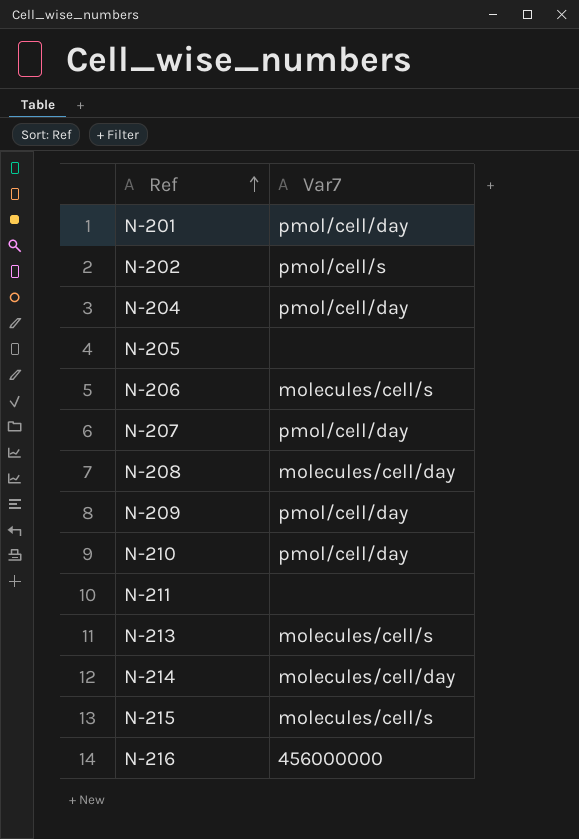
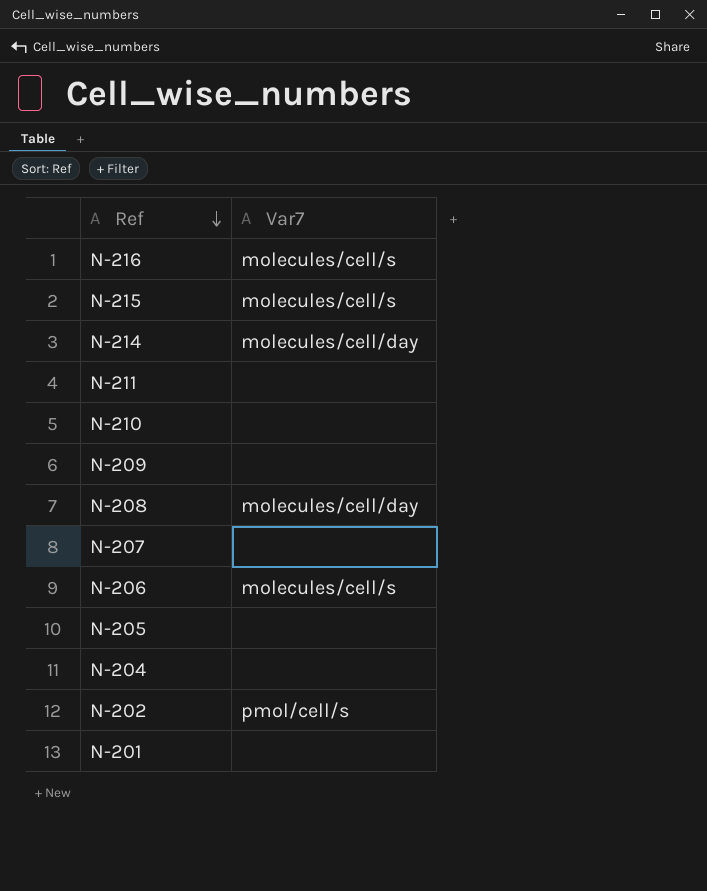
row order: Ref ascending -> Ref descending
row N-213: molecules/cell/s -> none
N-216 | Var7: 456000000 -> molecules/cell/s
N-210 | Var7: pmol/cell/day -> none
N-209 | Var7: pmol/cell/day -> none
N-207 | Var7: pmol/cell/day -> none
N-204 | Var7: pmol/cell/day -> none
N-201 | Var7: pmol/cell/day -> none

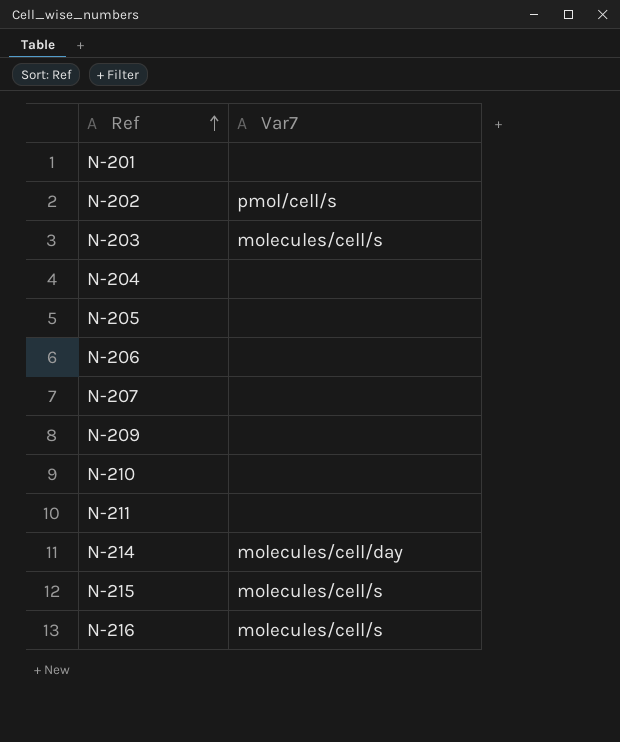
row order: Ref descending -> Ref ascending
row N-208: molecules/cell/day -> none
row N-203: none -> molecules/cell/s
N-206 | Var7: molecules/cell/s -> none

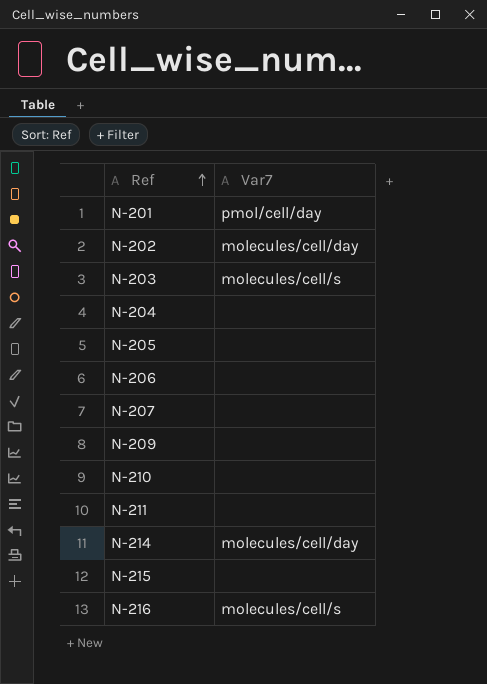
N-201 | Var7: none -> pmol/cell/day
N-202 | Var7: pmol/cell/s -> molecules/cell/day
N-215 | Var7: molecules/cell/s -> none

